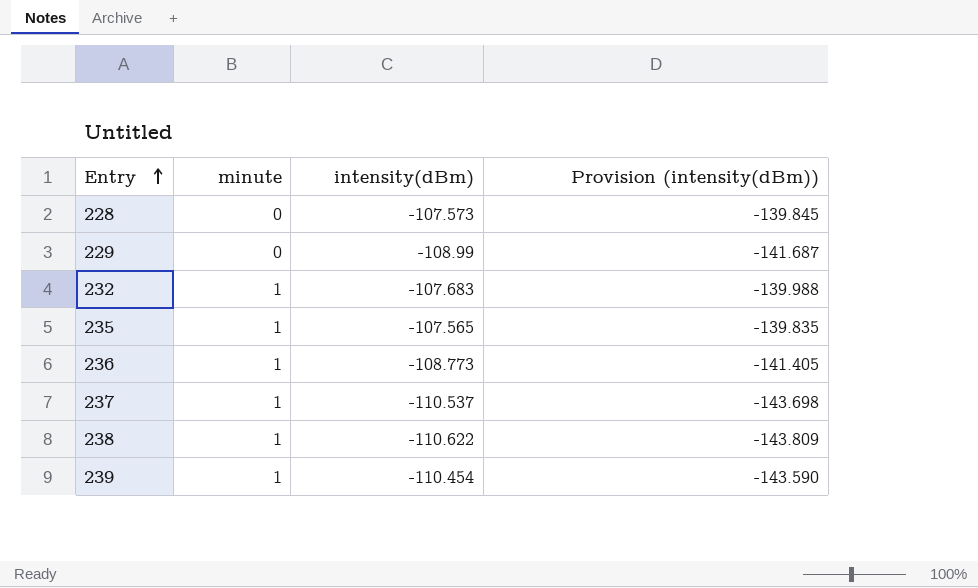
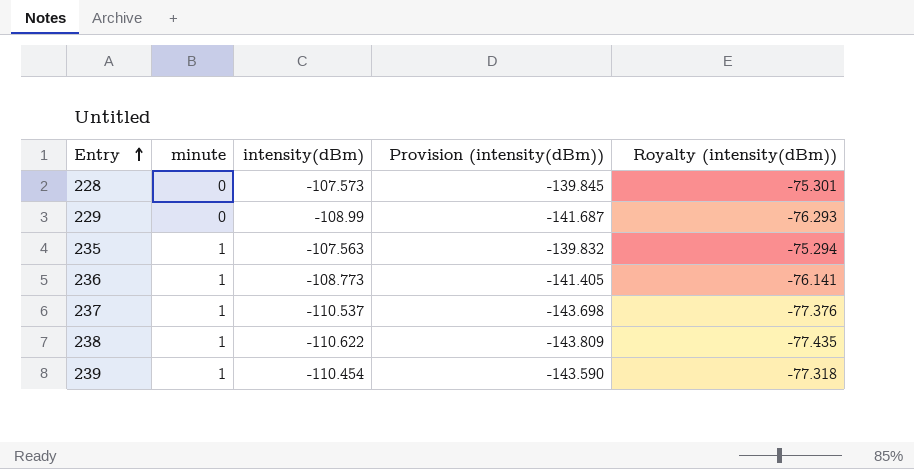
column Royalty (intensity(dBm)) | formula: none -> [intensity(dBm)] * 0.7
row 232: 1 | -107.683 | -139.988 -> none
235 | intensity(dBm): -107.565 -> -107.563
235 | Provision (intensity(dBm)): -139.835 -> -139.832

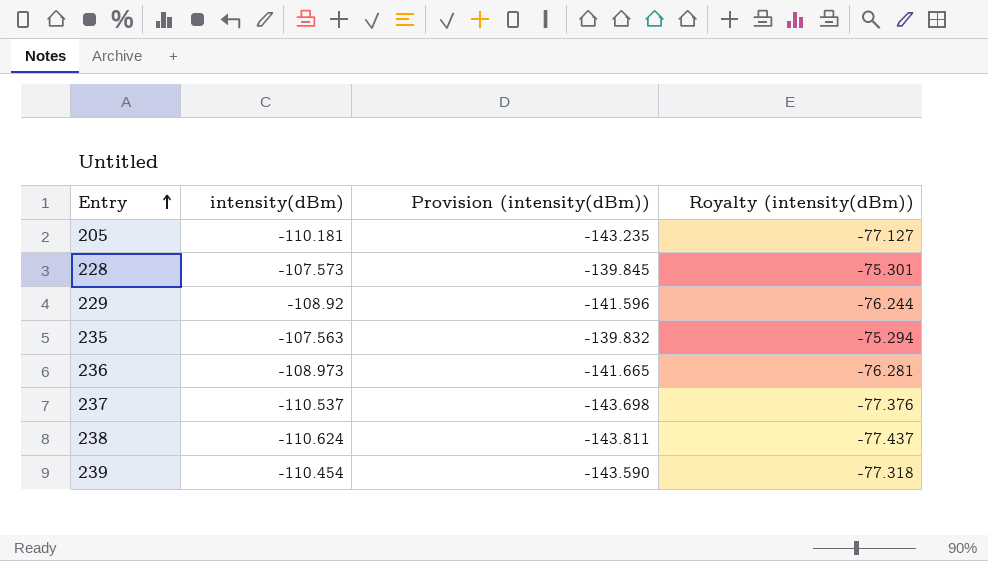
column minute | position: 2 -> none
row 205: none -> -110.181 | -143.235 | -77.127
229 | intensity(dBm): -108.99 -> -108.92
229 | Provision (intensity(dBm)): -141.687 -> -141.596
229 | Royalty (intensity(dBm)): -76.293 -> -76.244
236 | intensity(dBm): -108.773 -> -108.973
236 | Provision (intensity(dBm)): -141.405 -> -141.665
236 | Royalty (intensity(dBm)): -76.141 -> -76.281
238 | intensity(dBm): -110.622 -> -110.624
238 | Provision (intensity(dBm)): -143.809 -> -143.811
238 | Royalty (intensity(dBm)): -77.435 -> -77.437

